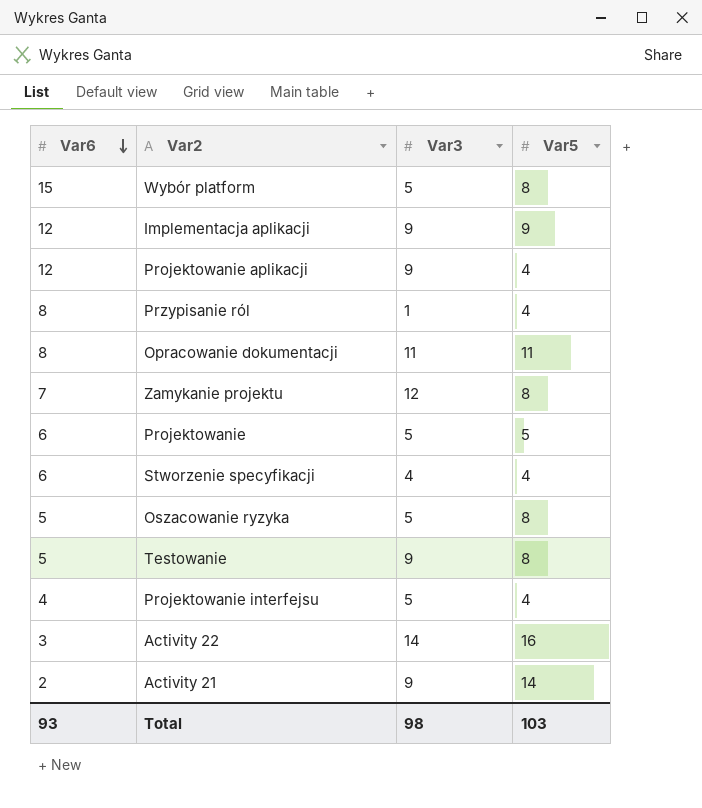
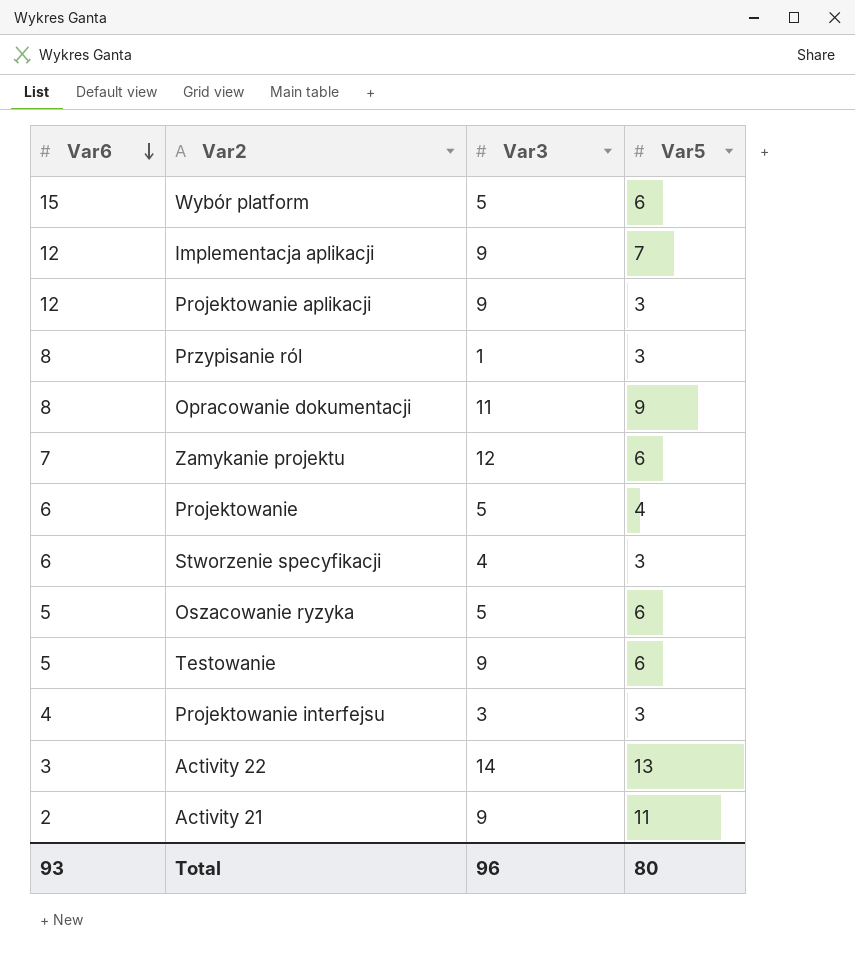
Wybór platform | Var5: 8 -> 6
Implementacja aplikacji | Var5: 9 -> 7
Projektowanie aplikacji | Var5: 4 -> 3
Przypisanie ról | Var5: 4 -> 3
Opracowanie dokumentacji | Var5: 11 -> 9
Zamykanie projektu | Var5: 8 -> 6
Projektowanie | Var5: 5 -> 4
Stworzenie specyfikacji | Var5: 4 -> 3
Oszacowanie ryzyka | Var5: 8 -> 6
Testowanie | Var5: 8 -> 6
Projektowanie interfejsu | Var3: 5 -> 3
Projektowanie interfejsu | Var5: 4 -> 3
Activity 22 | Var5: 16 -> 13
Activity 21 | Var5: 14 -> 11
Total | Var3: 98 -> 96
Total | Var5: 103 -> 80

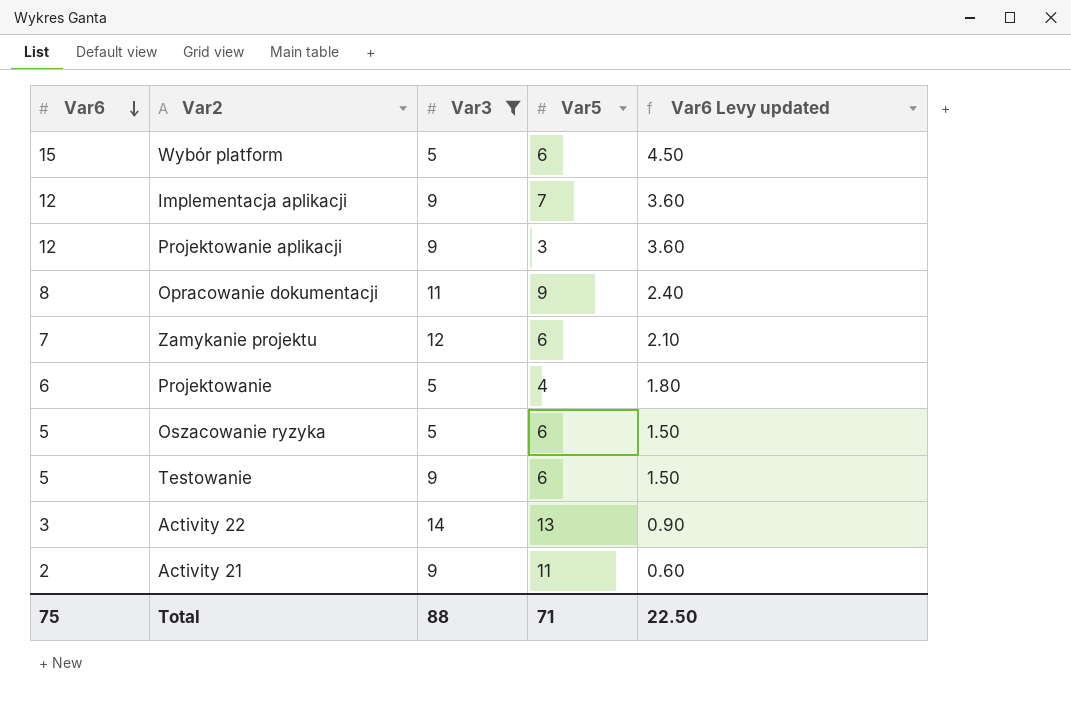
filter: none -> Var3 >= 5
column Var6 Levy updated | formula: none -> [Var6] * 0.3
Total | Var6: 93 -> 75
Total | Var3: 96 -> 88
Total | Var5: 80 -> 71

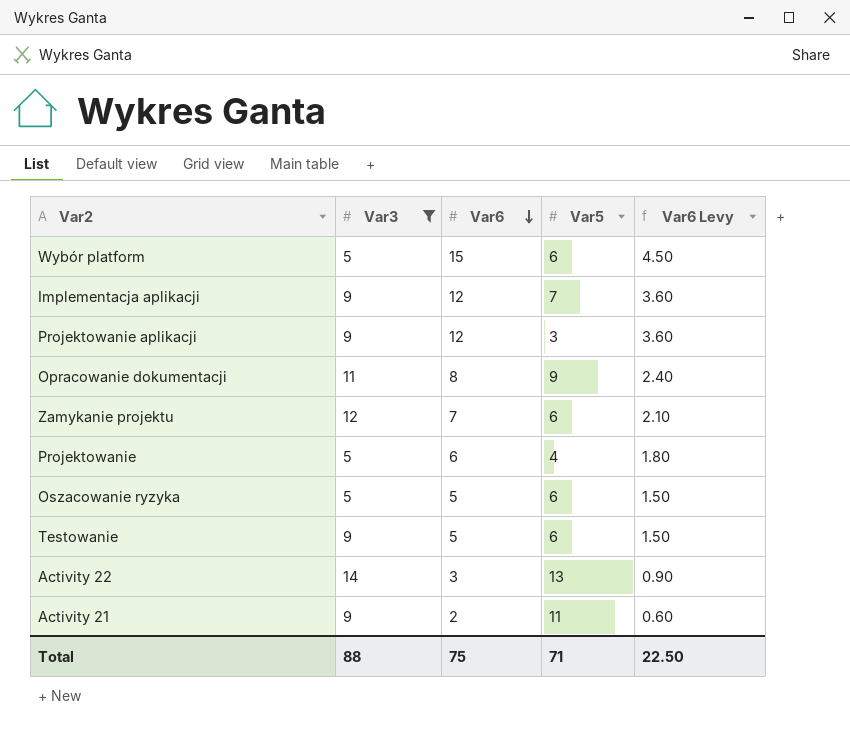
column Var6 | position: 1 -> 3
column name: Var6 Levy updated -> Var6 Levy

